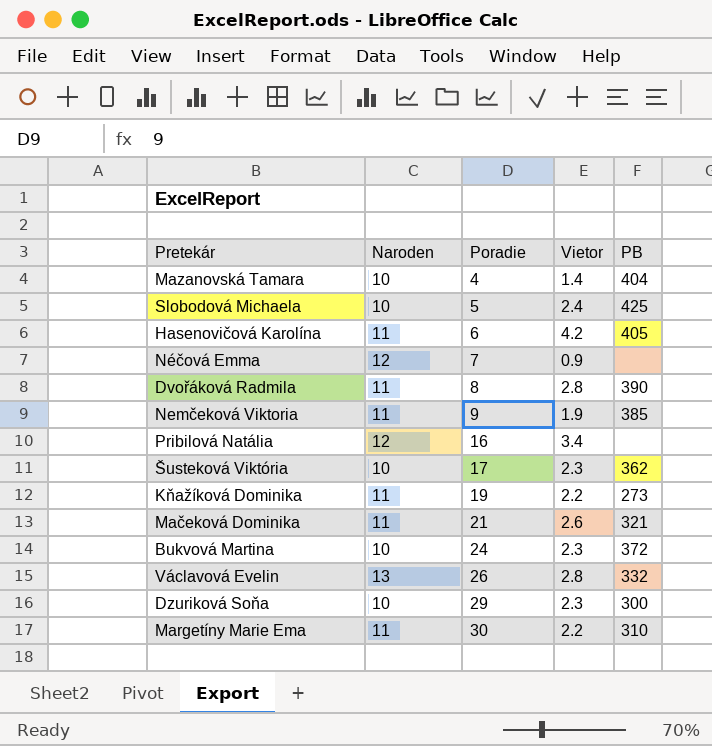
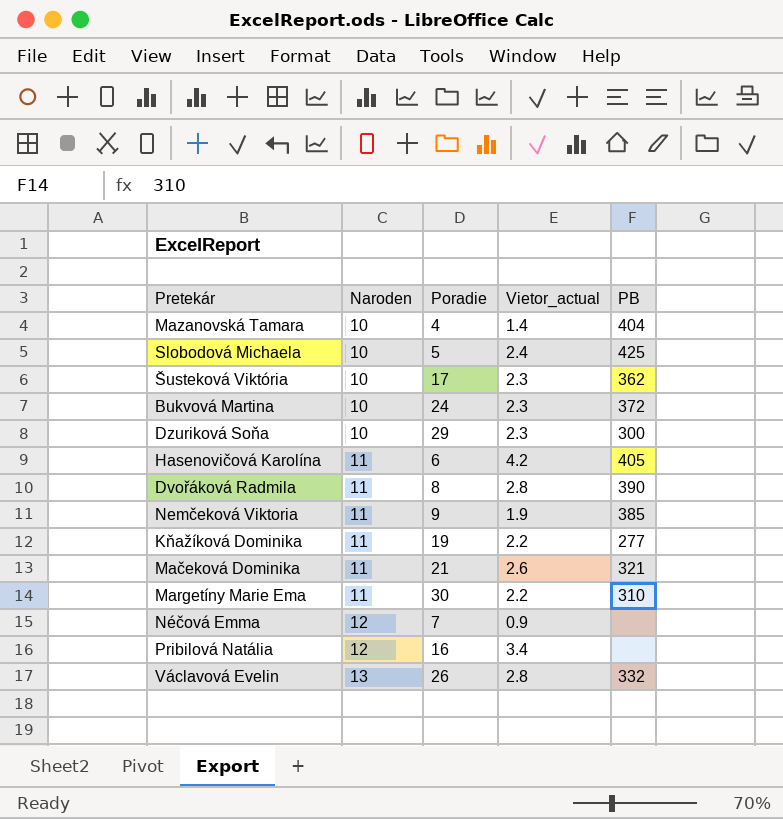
row order: Poradie ascending -> Naroden ascending
column name: Vietor -> Vietor_actual
Kňažíková Dominika | PB: 273 -> 277

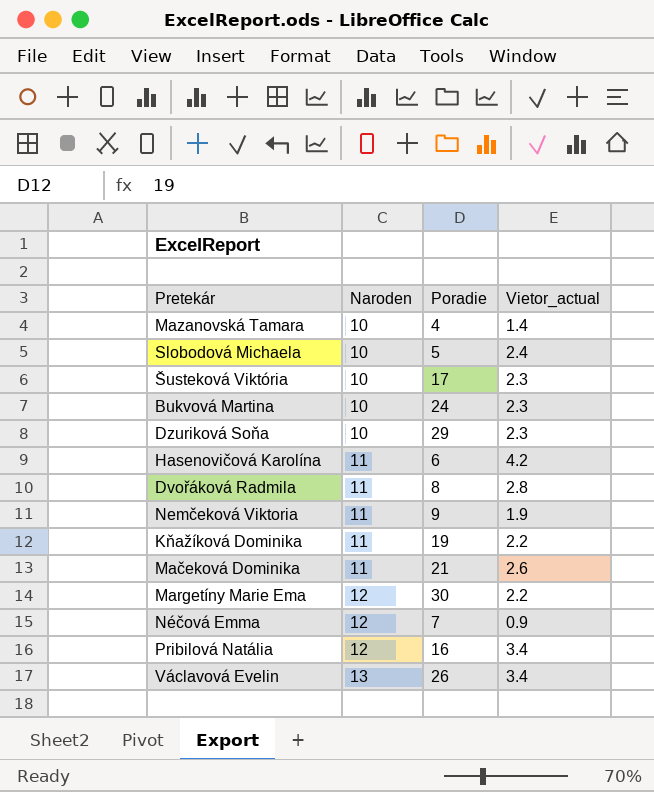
column PB | position: 5 -> none
Margetíny Marie Ema | Naroden: 11 -> 12
Václavová Evelin | Vietor_actual: 2.8 -> 3.4

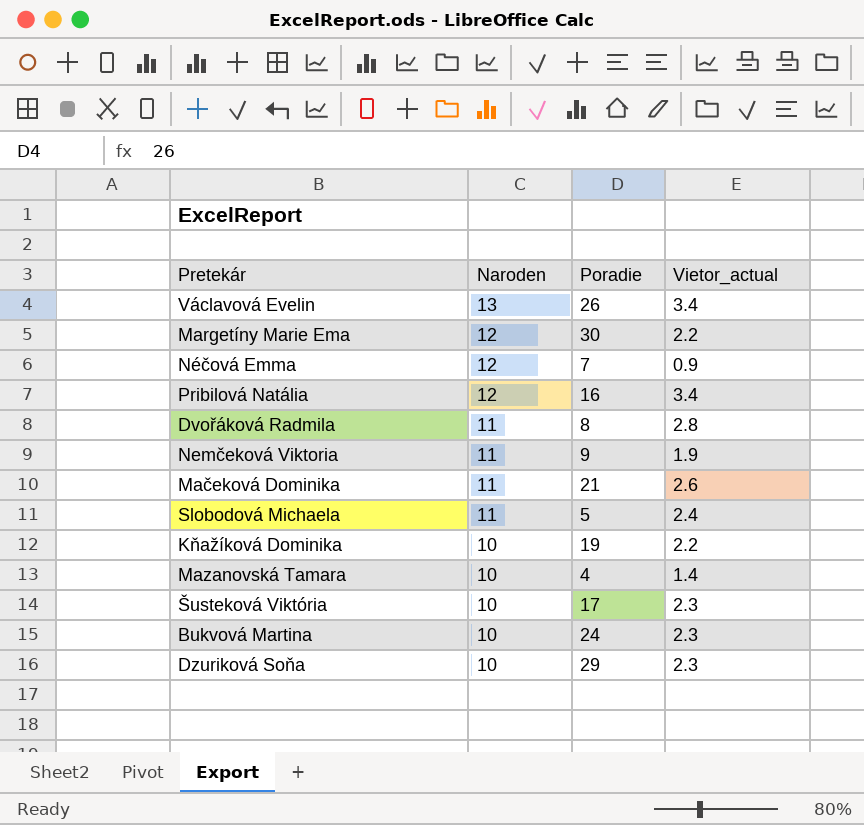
row order: Naroden ascending -> Naroden descending
row Hasenovičová Karolína: 11 | 6 | 4.2 -> none
Slobodová Michaela | Naroden: 10 -> 11
Kňažíková Dominika | Naroden: 11 -> 10

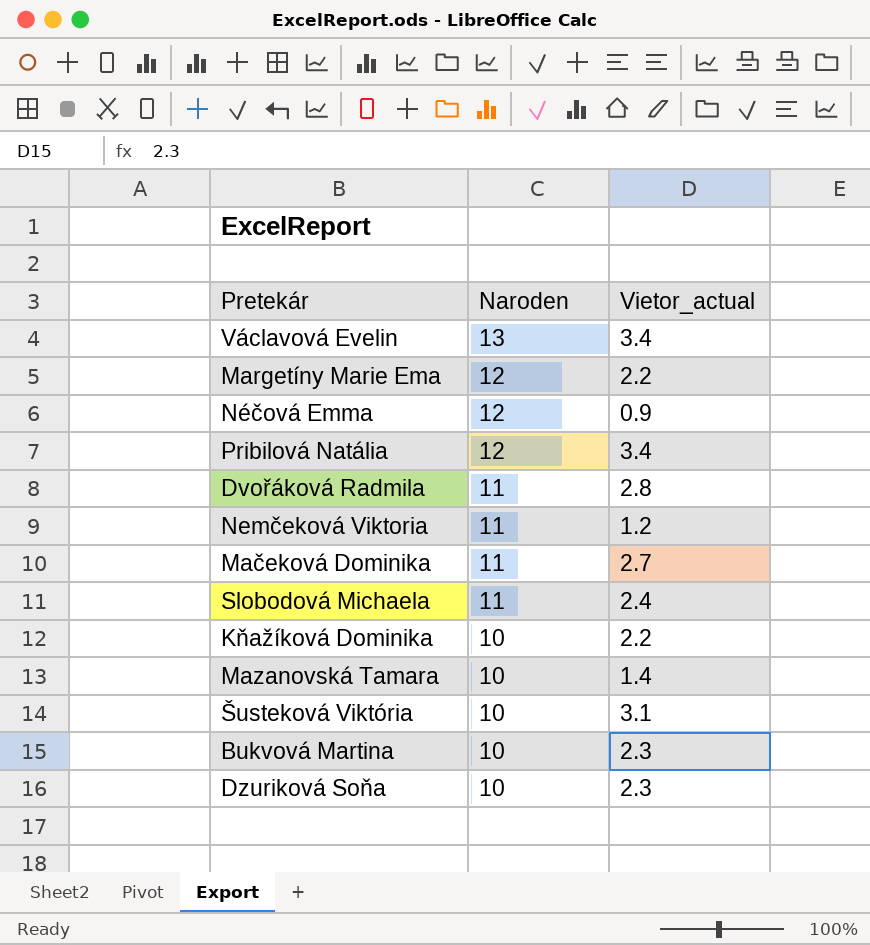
column Poradie | position: 3 -> none
Nemčeková Viktoria | Vietor_actual: 1.9 -> 1.2
Mačeková Dominika | Vietor_actual: 2.6 -> 2.7
Šusteková Viktória | Vietor_actual: 2.3 -> 3.1

